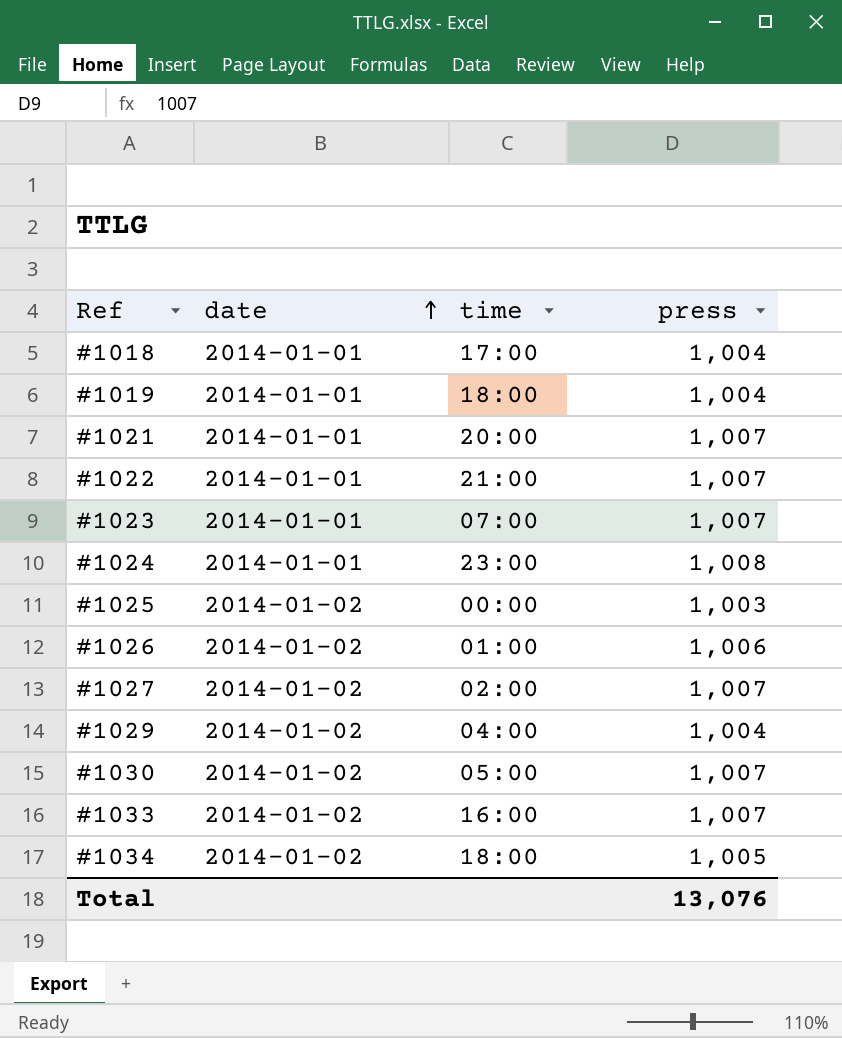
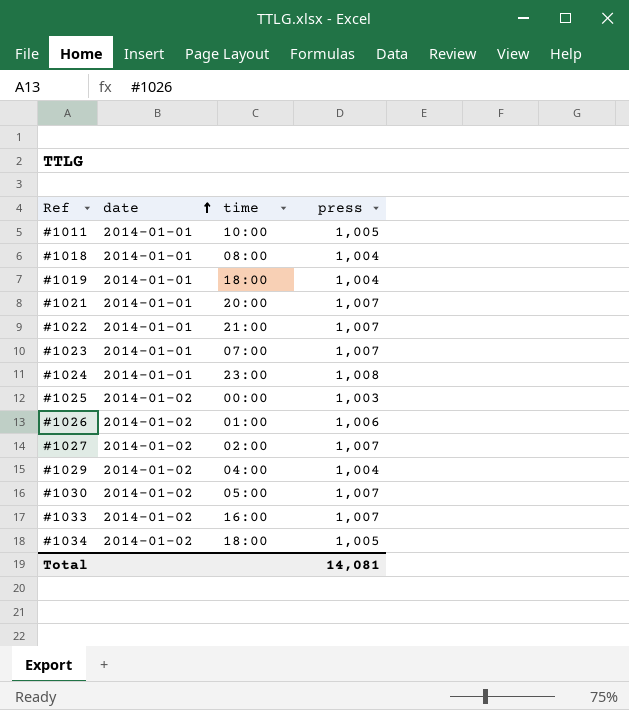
row #1011: none -> 2014-01-01 | 10:00 | 1,005
#1018 | time: 17:00 -> 08:00
Total | press: 13,076 -> 14,081

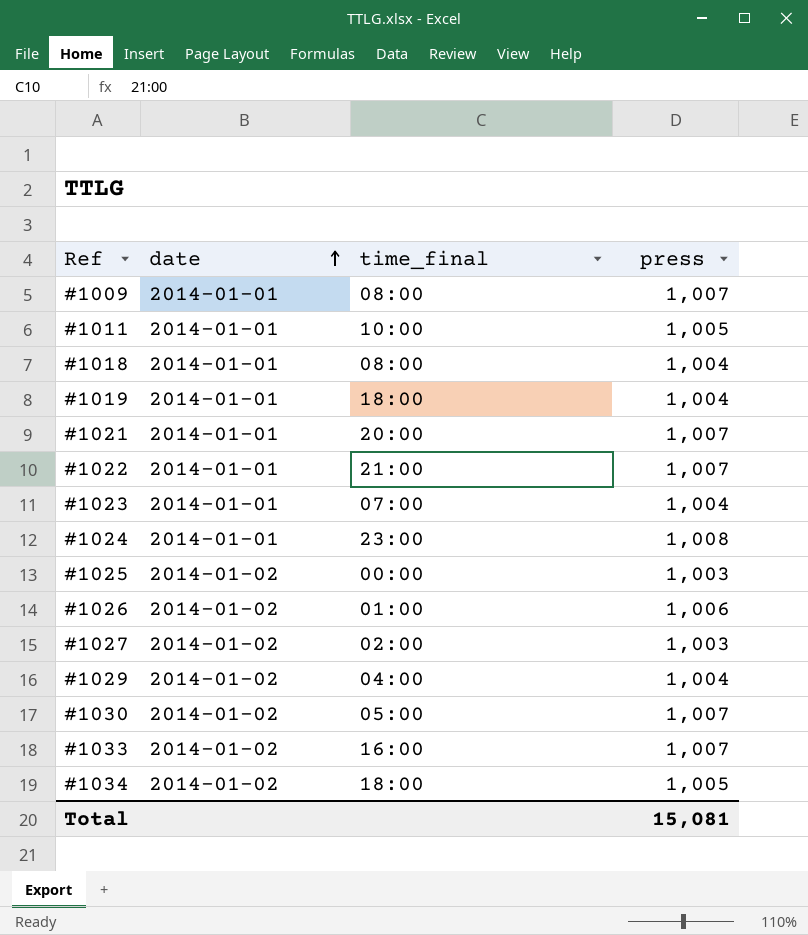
column name: time -> time_final
row #1009: none -> 2014-01-01 | 08:00 | 1,007
#1023 | press: 1,007 -> 1,004
#1027 | press: 1,007 -> 1,003
Total | press: 14,081 -> 15,081

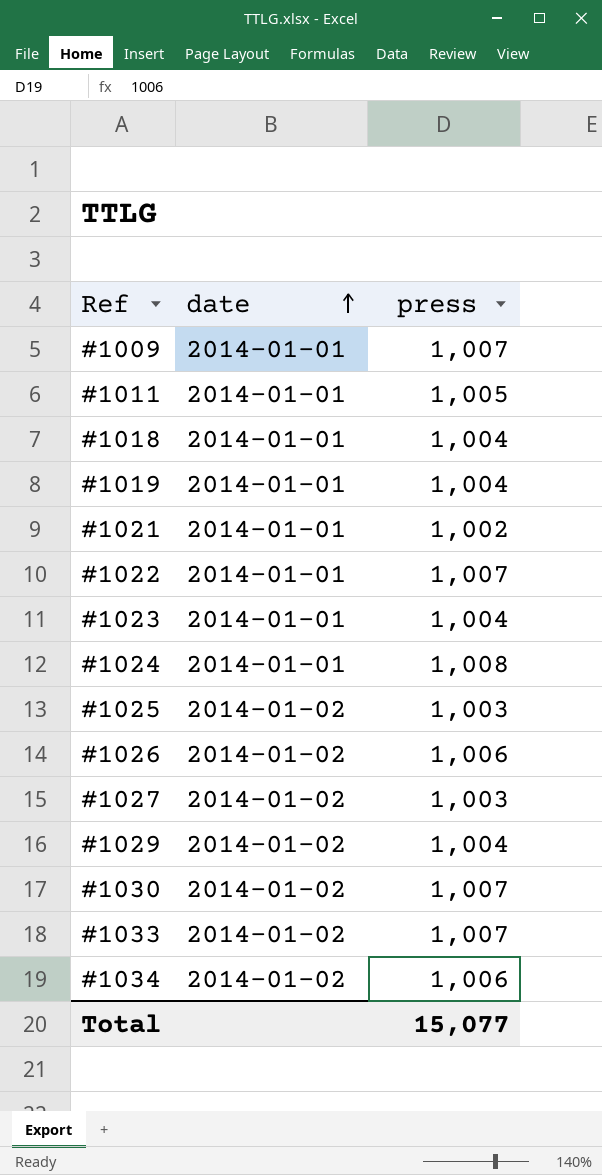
column time_final | position: 3 -> none
#1021 | press: 1,007 -> 1,002
#1034 | press: 1,005 -> 1,006
Total | press: 15,081 -> 15,077

